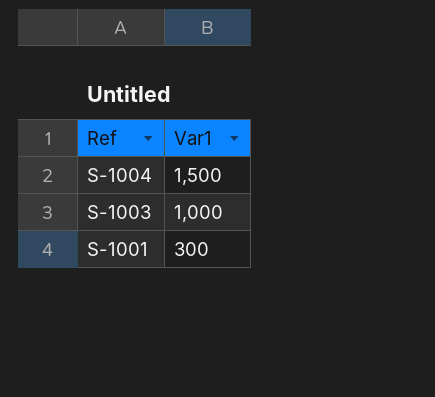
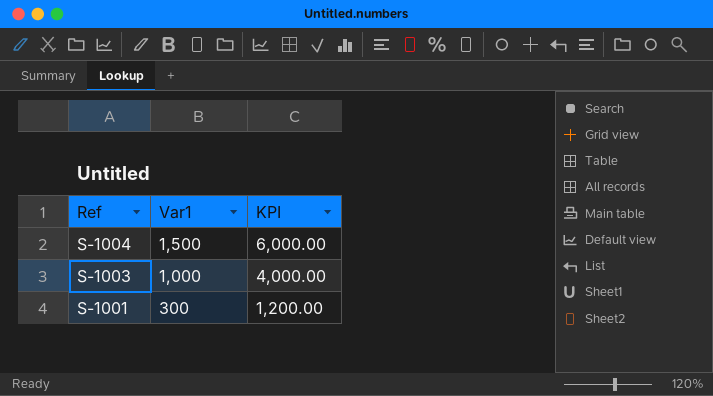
column KPI | formula: none -> [Var1] * 4

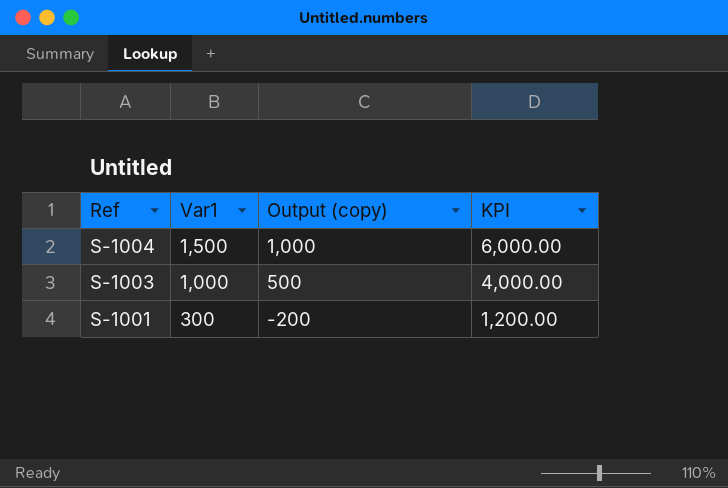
column Output (copy) | formula: none -> [Var1] - 500

